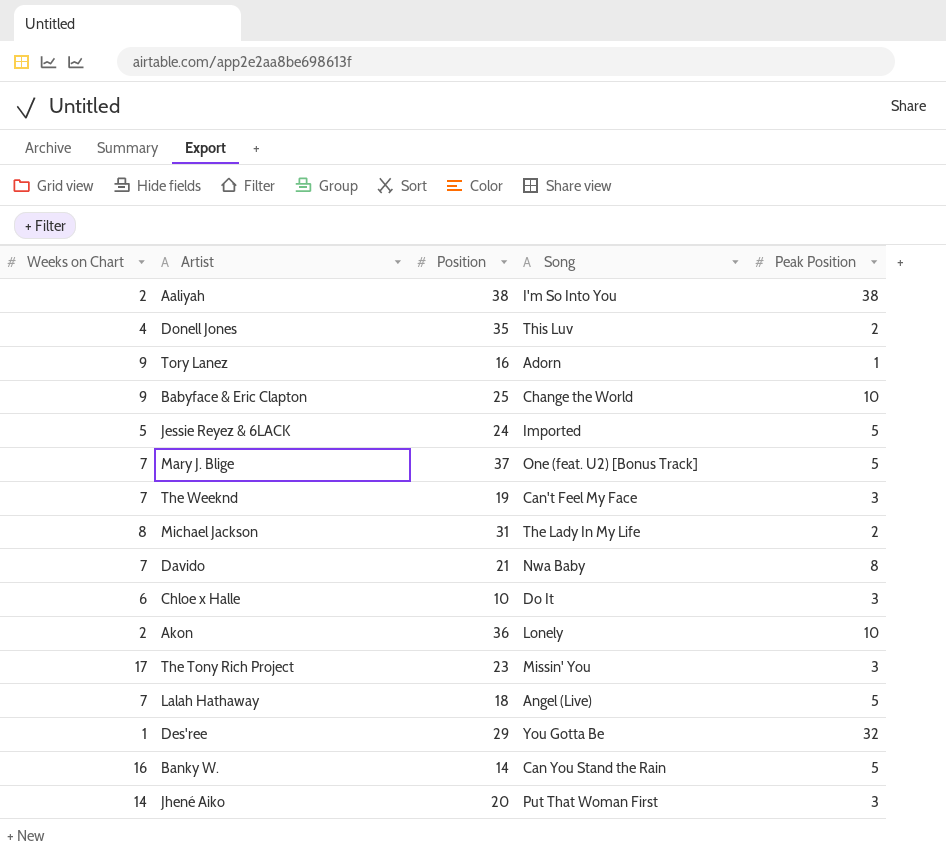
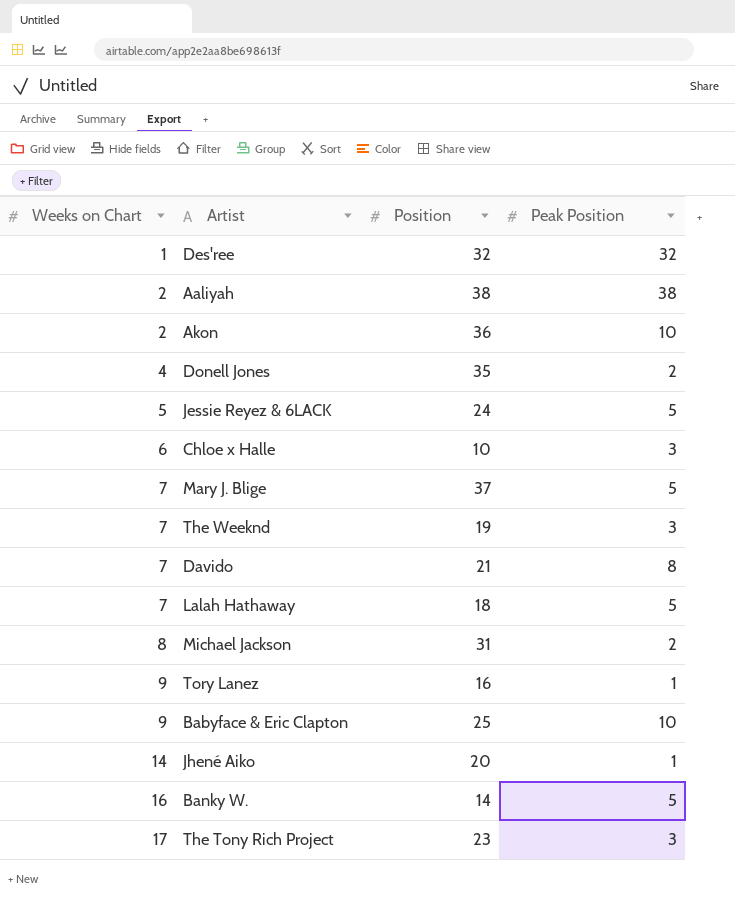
row order: none -> Weeks on Chart ascending
column Song | position: 4 -> none
Des'ree | Position: 29 -> 32
Jhené Aiko | Peak Position: 3 -> 1

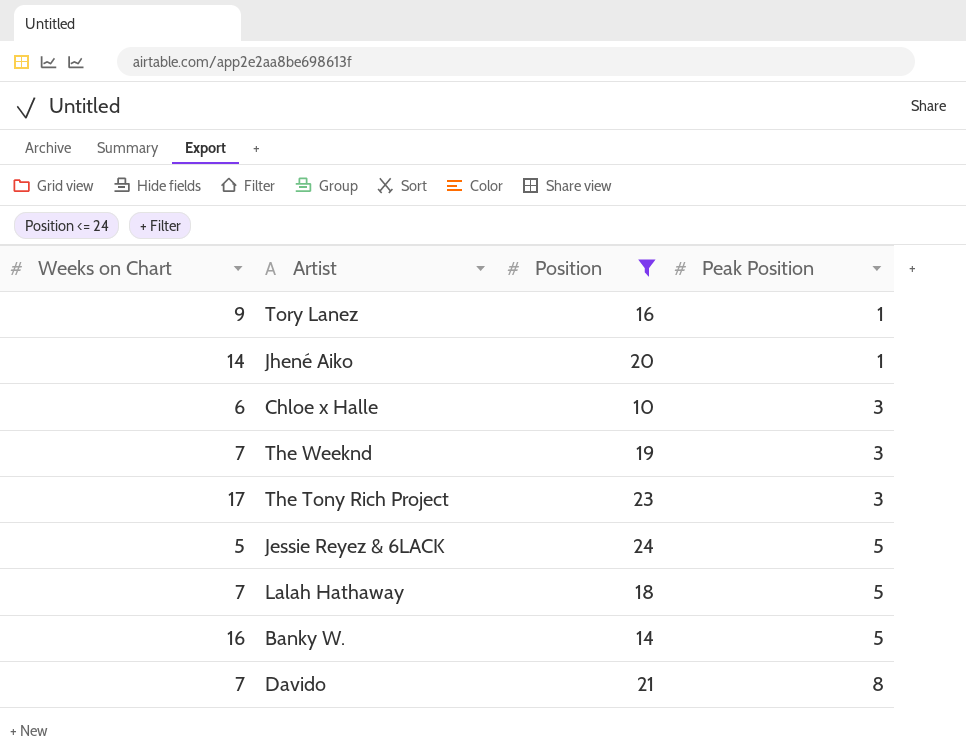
filter: none -> Position <= 24
row order: Weeks on Chart ascending -> Peak Position ascending

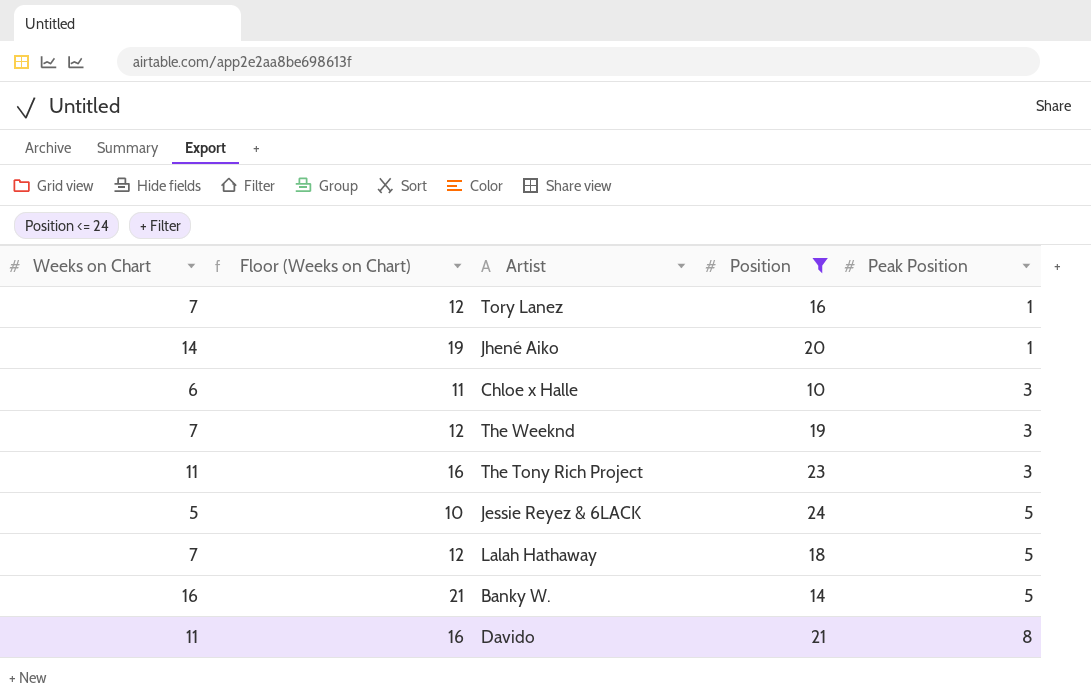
column Floor (Weeks on Chart) | formula: none -> [Weeks on Chart] + 5
Tory Lanez | Weeks on Chart: 9 -> 7
The Tony Rich Project | Weeks on Chart: 17 -> 11
Davido | Weeks on Chart: 7 -> 11

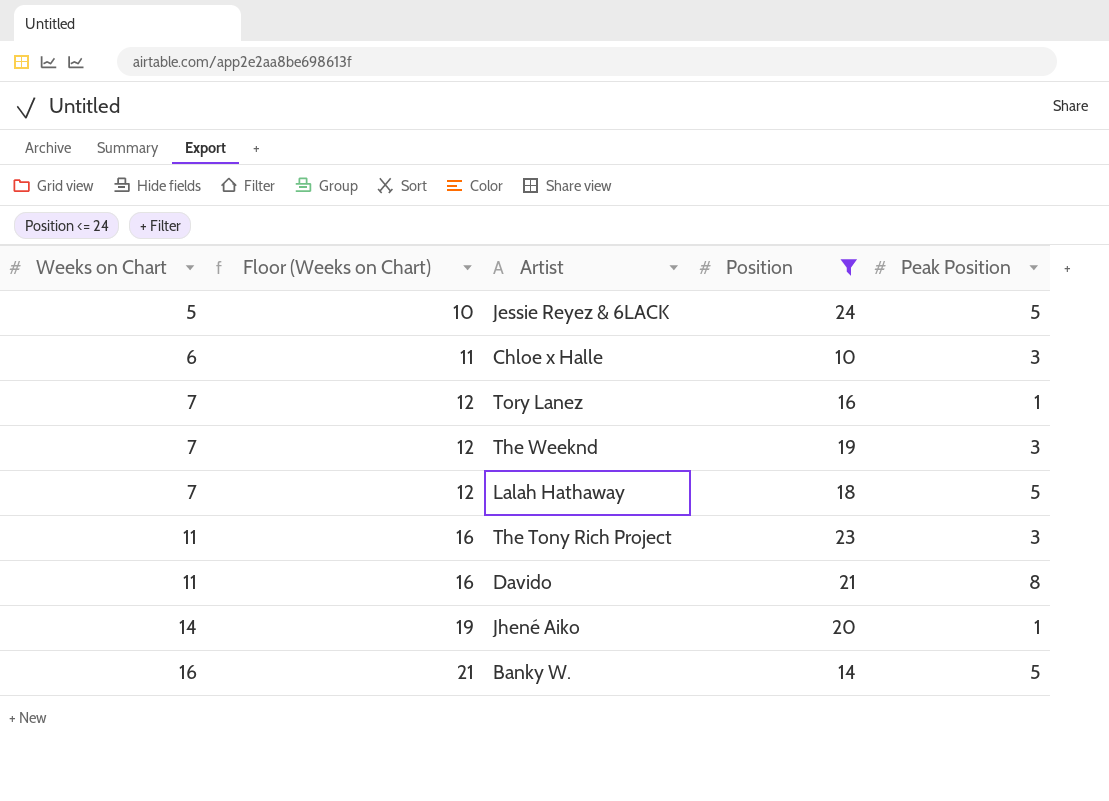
row order: Peak Position ascending -> Weeks on Chart ascending

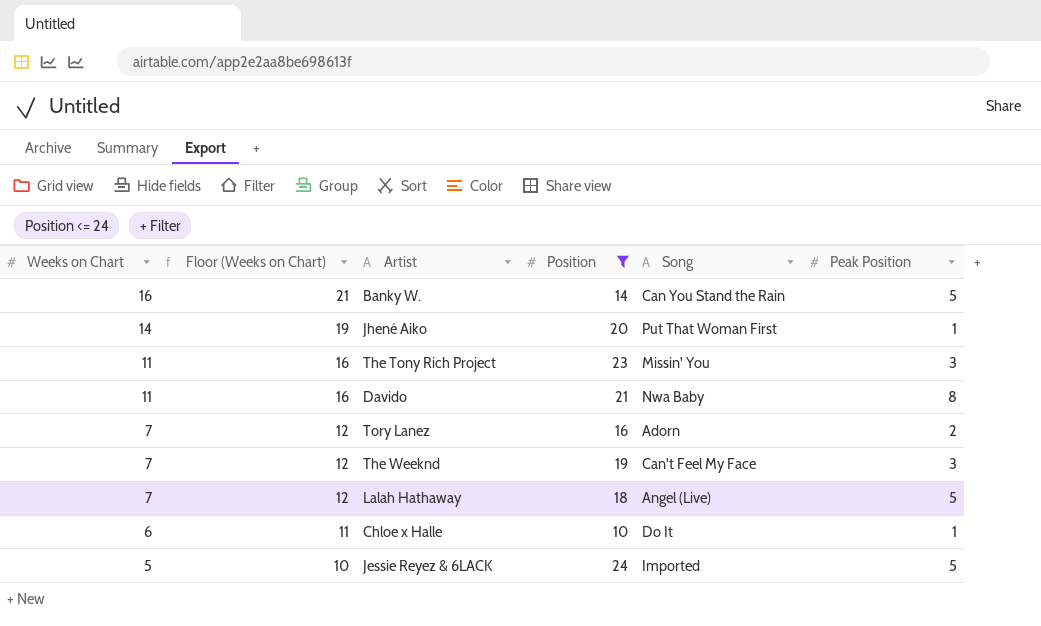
row order: Weeks on Chart ascending -> Weeks on Chart descending
column Song | position: none -> 5
Tory Lanez | Peak Position: 1 -> 2
Chloe x Halle | Peak Position: 3 -> 1

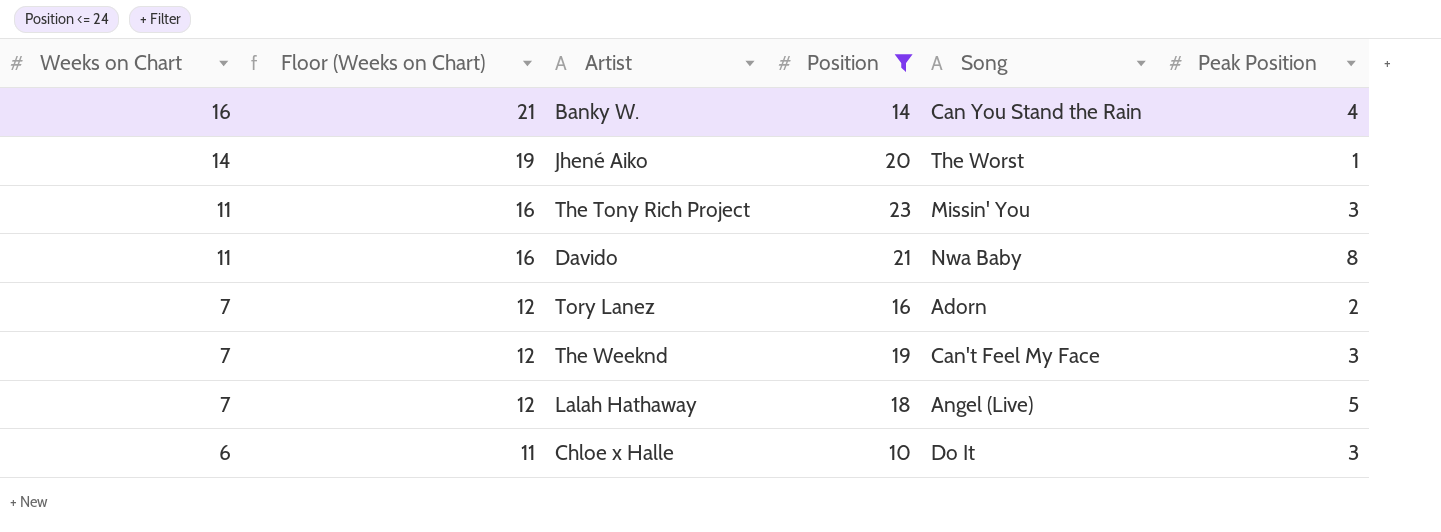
row Jessie Reyez & 6LACK: 5 | 10 | 24 | Imported | 5 -> none
Banky W. | Peak Position: 5 -> 4
Jhené Aiko | Song: Put That Woman First -> The Worst
Chloe x Halle | Peak Position: 1 -> 3

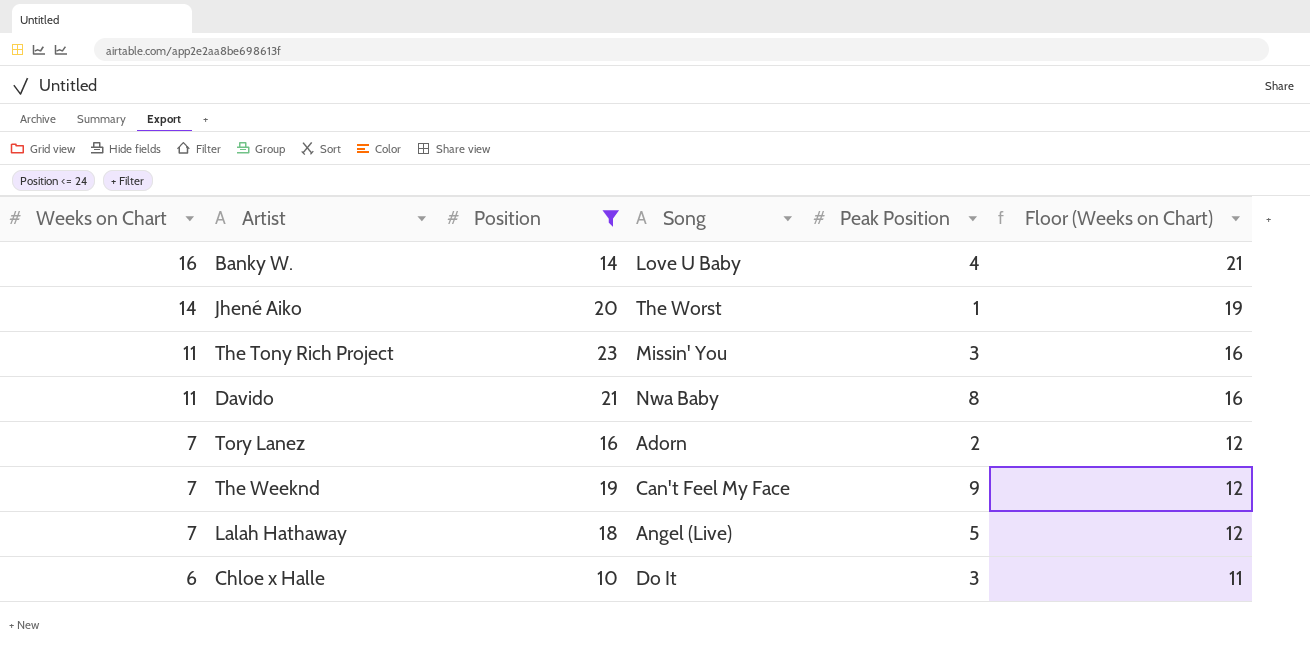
column Floor (Weeks on Chart) | position: 2 -> 6
Banky W. | Song: Can You Stand the Rain -> Love U Baby
The Weeknd | Peak Position: 3 -> 9

